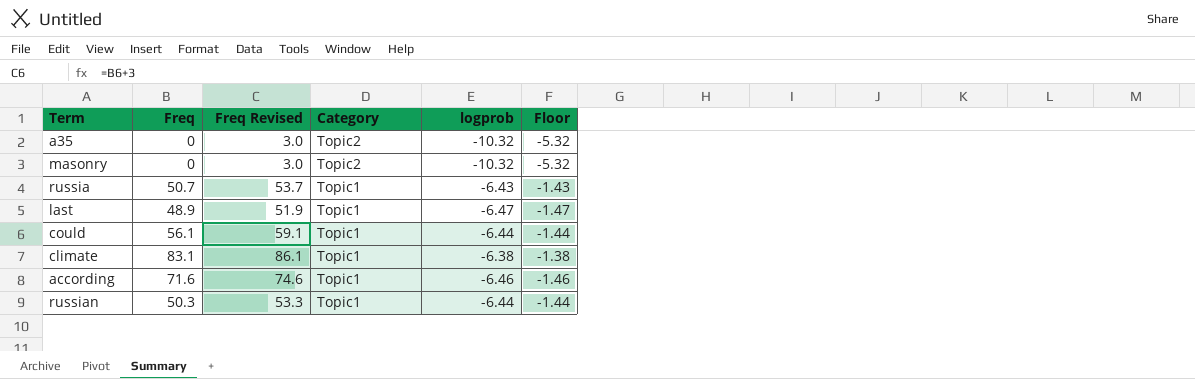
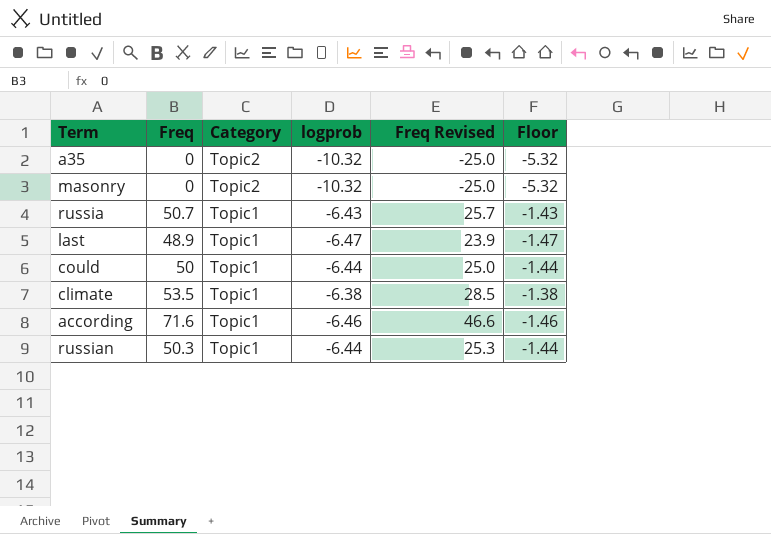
column Freq Revised | formula: [Freq] + 3 -> [Freq] - 25
column Freq Revised | position: 3 -> 5
could | Freq: 56.1 -> 50
climate | Freq: 83.1 -> 53.5

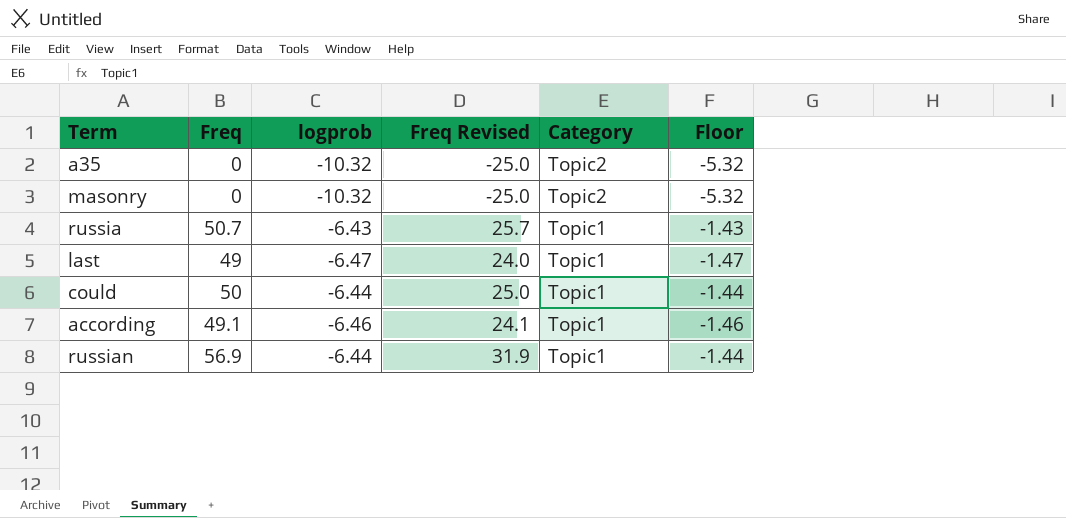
column Category | position: 3 -> 5
row climate: 53.5 | Topic1 | -6.38 | 28.5 | -1.38 -> none
last | Freq: 48.9 -> 49
last | Freq Revised: 23.9 -> 24.0
according | Freq: 71.6 -> 49.1
according | Freq Revised: 46.6 -> 24.1
russian | Freq: 50.3 -> 56.9
russian | Freq Revised: 25.3 -> 31.9

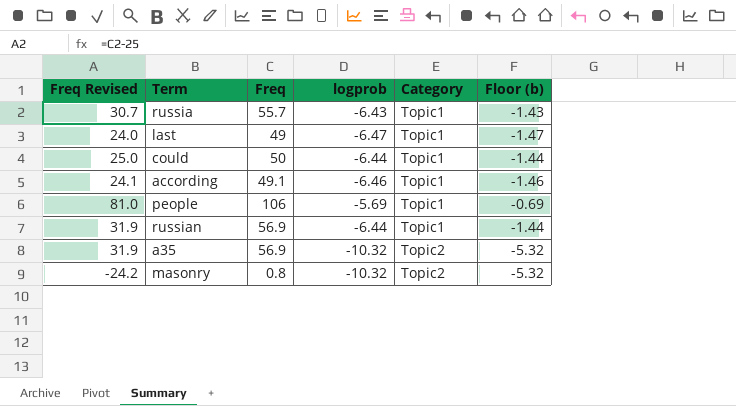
row order: Category descending -> Category ascending
column Freq Revised | position: 4 -> 1
column name: Floor -> Floor (b)
russia | Freq Revised: 25.7 -> 30.7
russia | Freq: 50.7 -> 55.7
row people: none -> 81.0 | 106 | -5.69 | Topic1 | -0.69
a35 | Freq Revised: -25.0 -> 31.9
a35 | Freq: 0 -> 56.9
masonry | Freq Revised: -25.0 -> -24.2
masonry | Freq: 0 -> 0.8

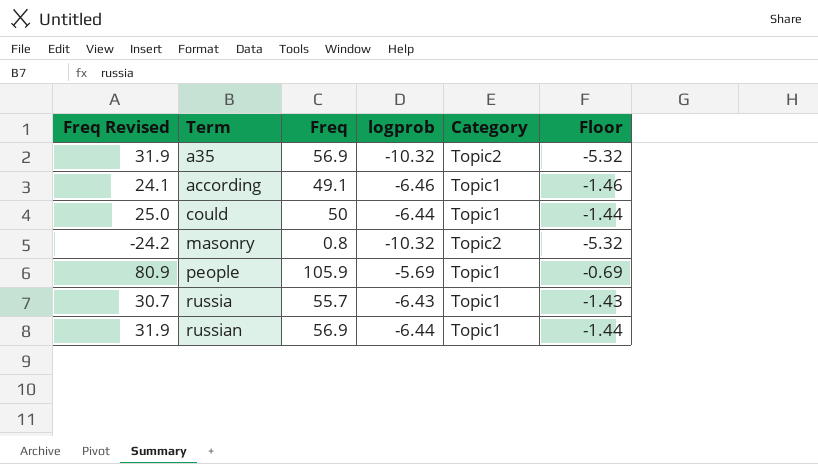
row order: Category ascending -> Term ascending
column name: Floor (b) -> Floor
row last: 24.0 | 49 | -6.47 | Topic1 | -1.47 -> none
people | Freq Revised: 81.0 -> 80.9
people | Freq: 106 -> 105.9

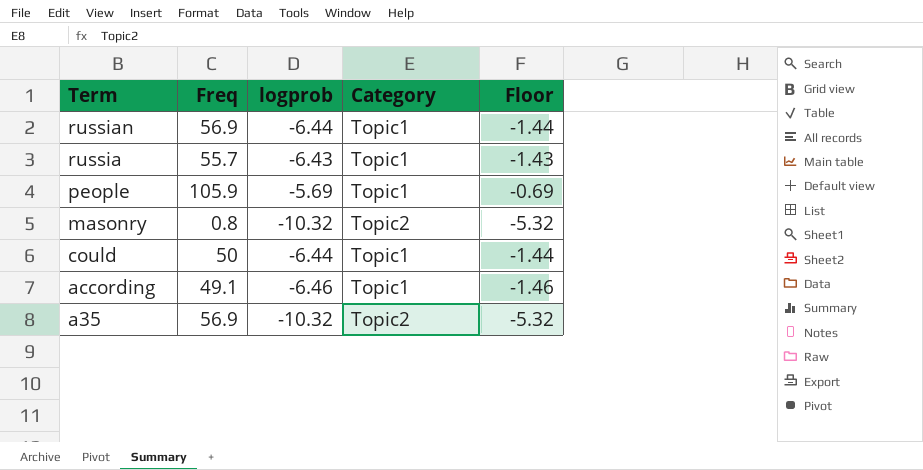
row order: Term ascending -> Term descending
column Freq Revised | formula: [Freq] - 25 -> none

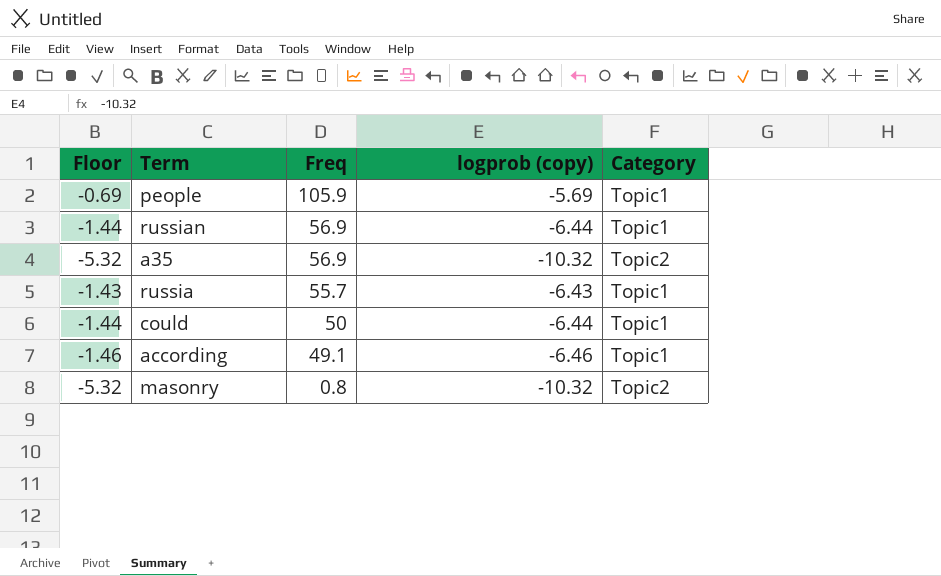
row order: Term descending -> Freq descending
column Floor | position: 5 -> 1
column name: logprob -> logprob (copy)

